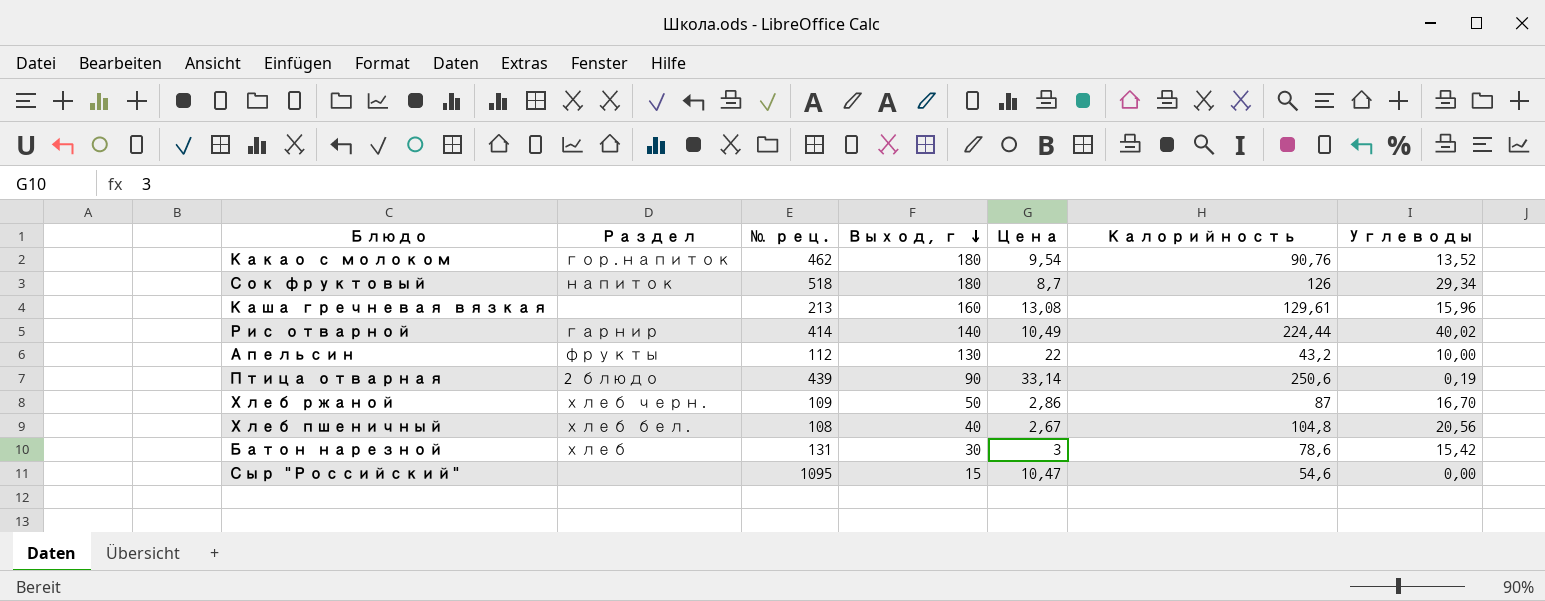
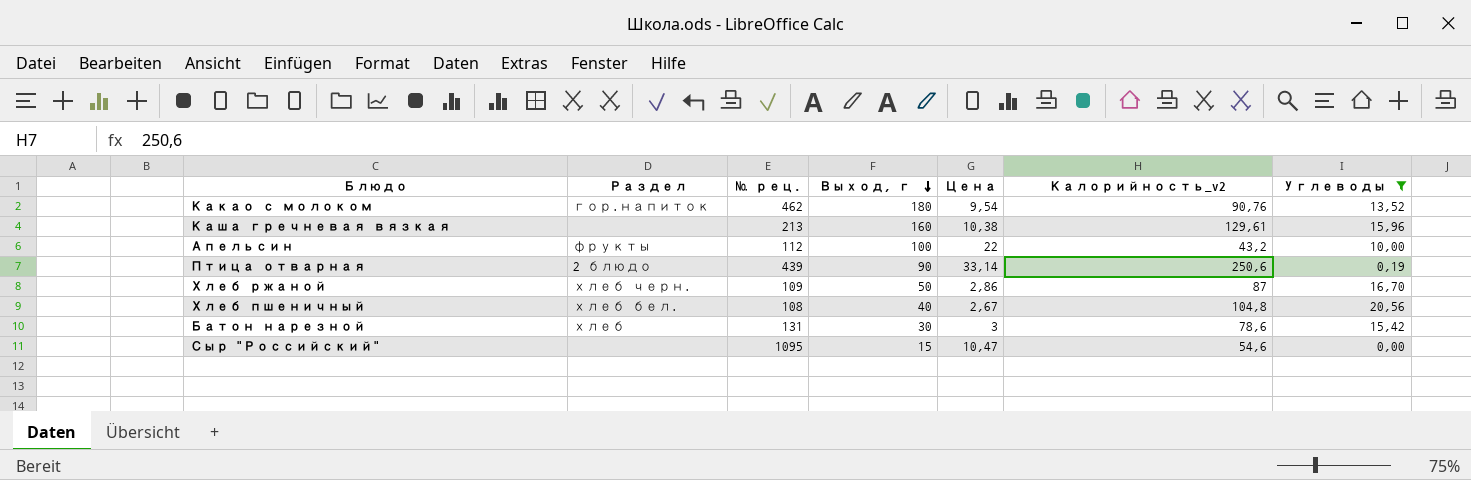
filter: none -> Углеводы <= 20,56
column name: Калорийность -> Калорийность_v2
Каша гречневая вязкая | Цена: 13,08 -> 10,38
Апельсин | Выход, г: 130 -> 100

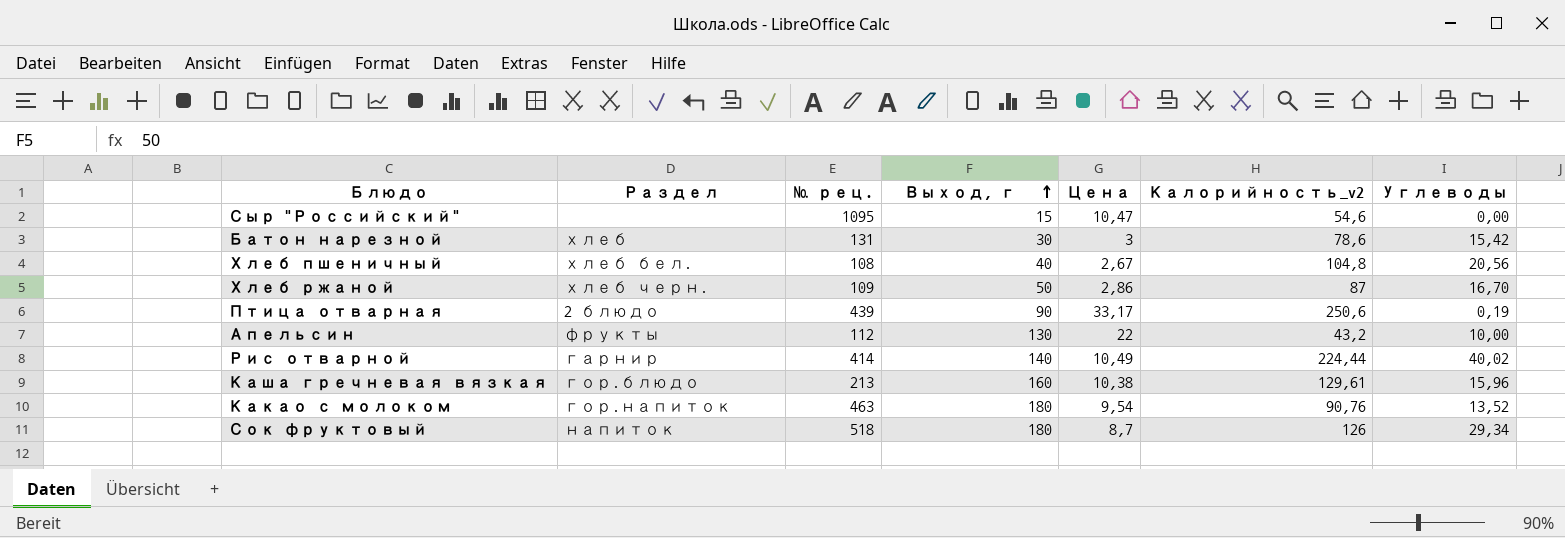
filter: Углеводы <= 20,56 -> none
row order: Выход, г descending -> Выход, г ascending
Птица отварная | Цена: 33,14 -> 33,17
Апельсин | Выход, г: 100 -> 130
Каша гречневая вязкая | Раздел: none -> гор.блюдо
Какао с молоком | № рец.: 462 -> 463

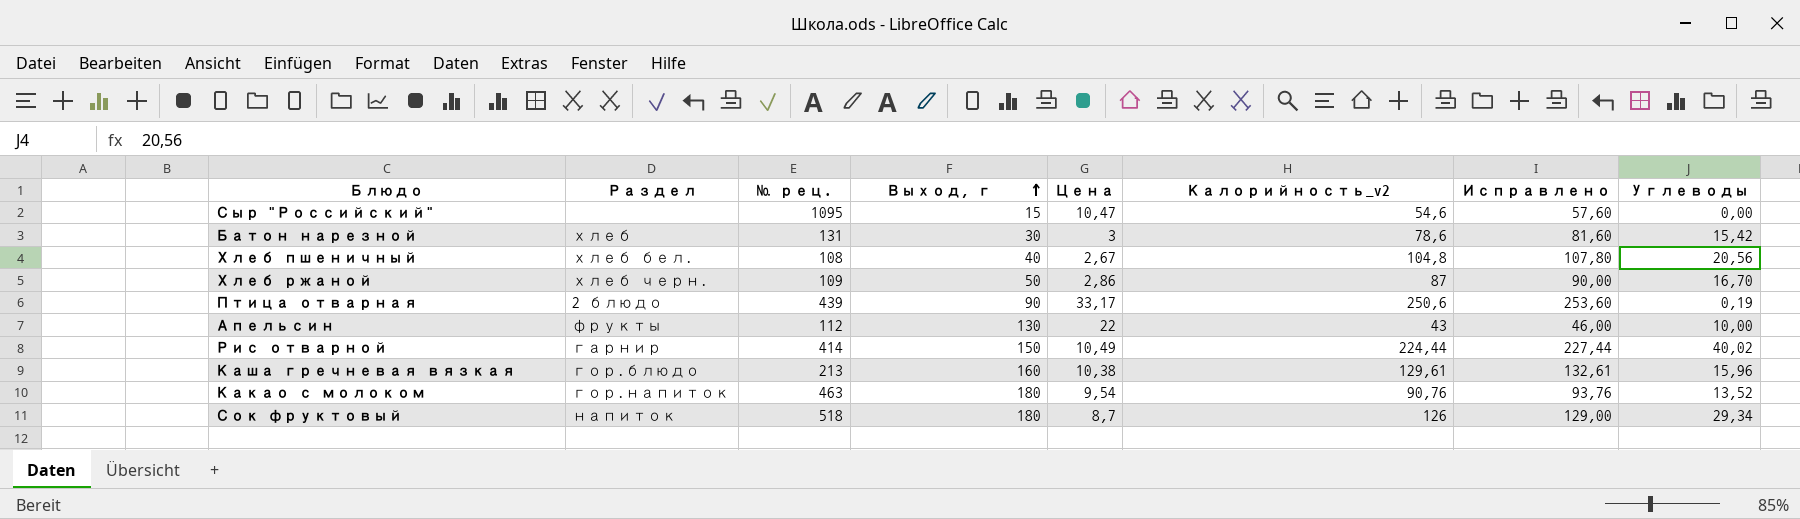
column Исправлено | formula: none -> [Калорийность_v2] + 3
Апельсин | Калорийность_v2: 43,2 -> 43
Рис отварной | Выход, г: 140 -> 150

